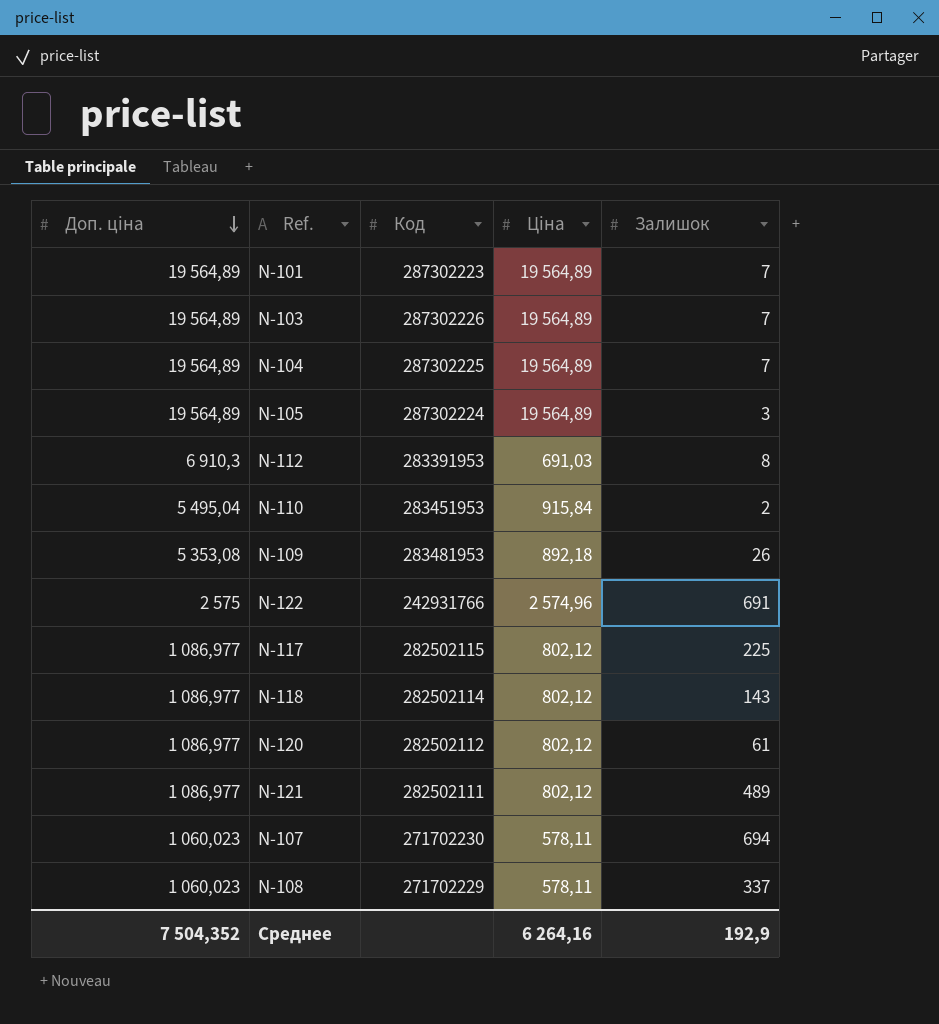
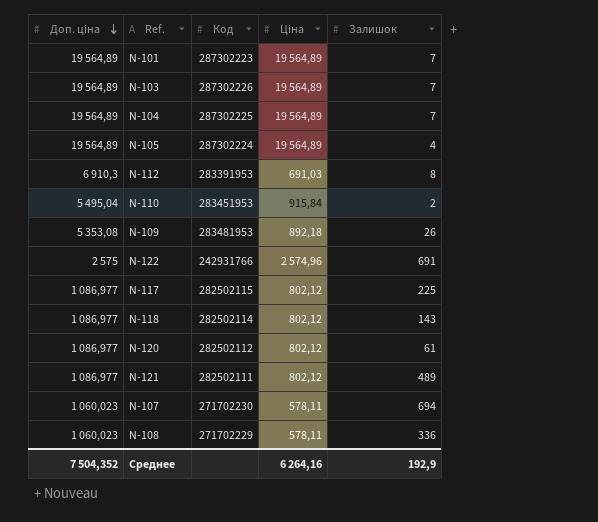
N-105 | Залишок: 3 -> 4
N-108 | Залишок: 337 -> 336

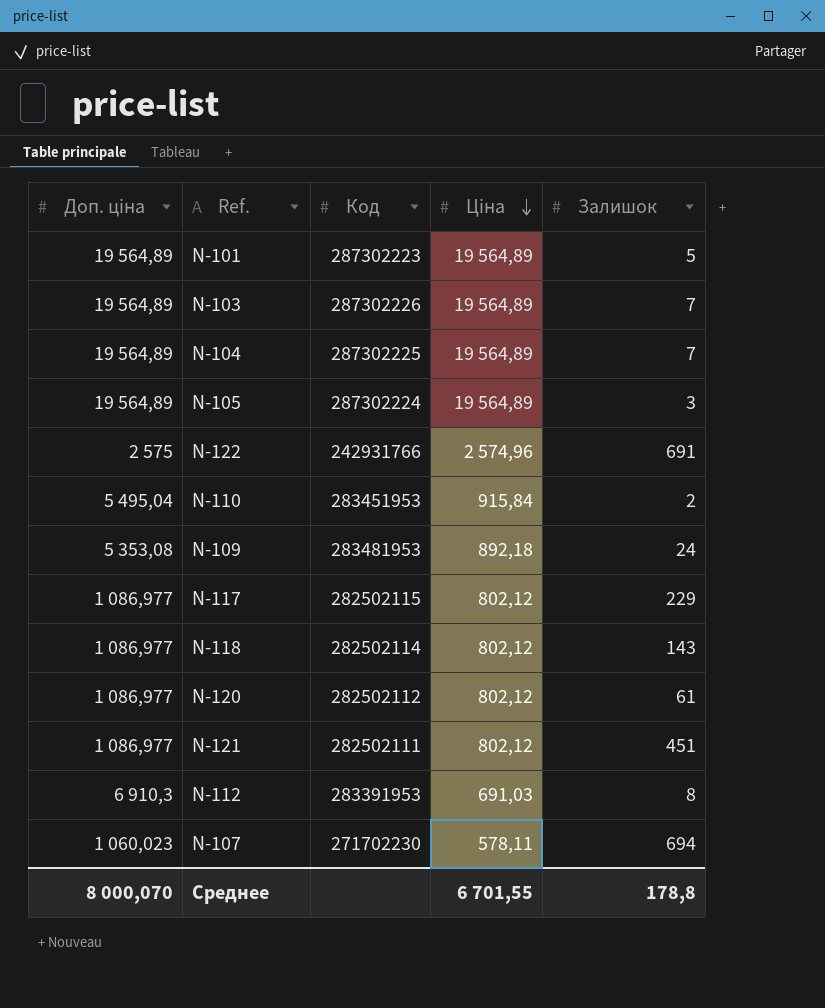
row order: Доп. ціна descending -> Ціна descending
row N-108: 1 060,023 | 271702229 | 578,11 | 336 -> none
N-101 | Залишок: 7 -> 5
N-105 | Залишок: 4 -> 3
N-109 | Залишок: 26 -> 24
N-117 | Залишок: 225 -> 229
N-121 | Залишок: 489 -> 451
Среднее | Доп. ціна: 7 504,352 -> 8 000,070
Среднее | Ціна: 6 264,16 -> 6 701,55
Среднее | Залишок: 192,9 -> 178,8

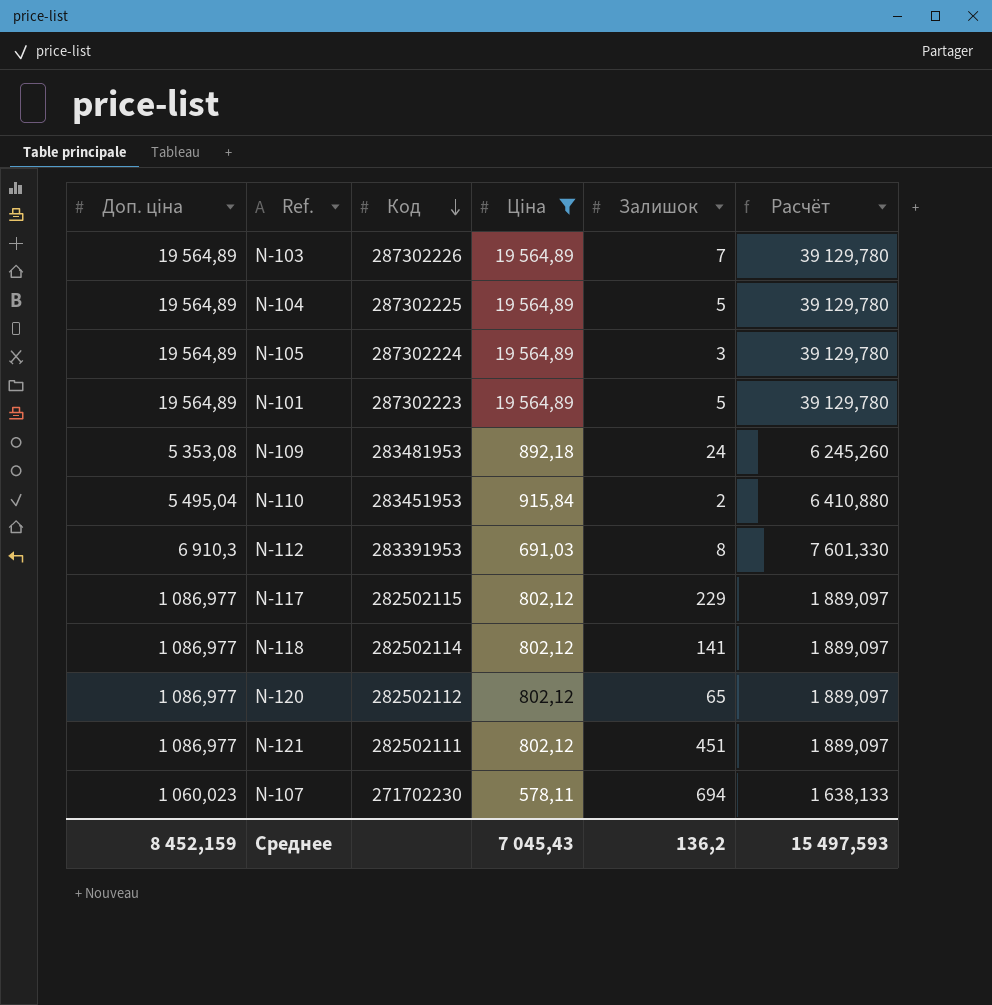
filter: none -> Ціна != 2 574,96
row order: Ціна descending -> Код descending
column Расчёт | formula: none -> [Доп. ціна] + [Ціна]
N-104 | Залишок: 7 -> 5
N-118 | Залишок: 143 -> 141
N-120 | Залишок: 61 -> 65
Среднее | Доп. ціна: 8 000,070 -> 8 452,159
Среднее | Ціна: 6 701,55 -> 7 045,43
Среднее | Залишок: 178,8 -> 136,2

